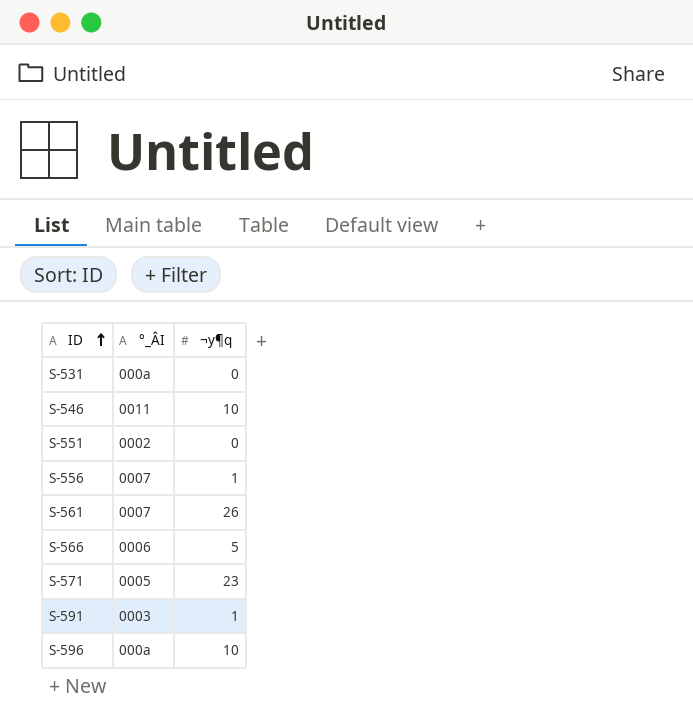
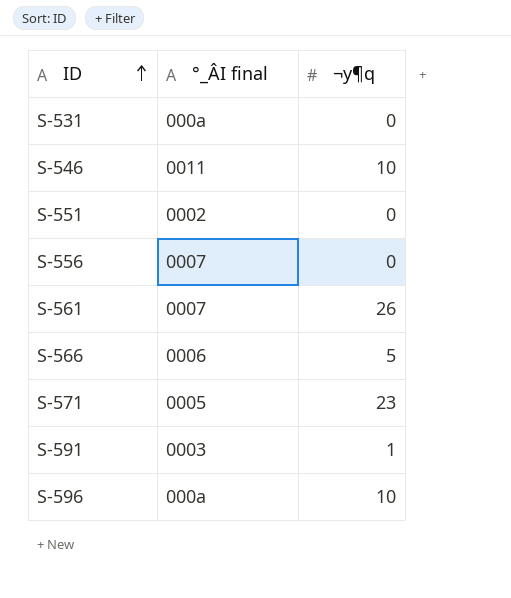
column name: °_ÂI -> °_ÂI final
S-556 | ¬y¶q: 1 -> 0

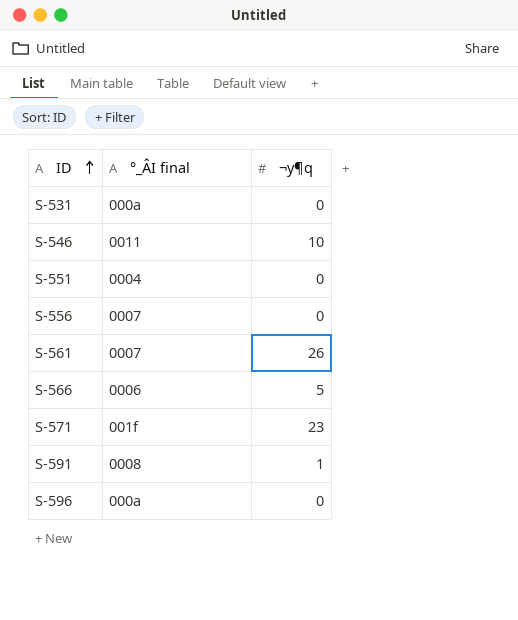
S-551 | °_ÂI final: 0002 -> 0004
S-571 | °_ÂI final: 0005 -> 001f
S-591 | °_ÂI final: 0003 -> 0008
S-596 | ¬y¶q: 10 -> 0

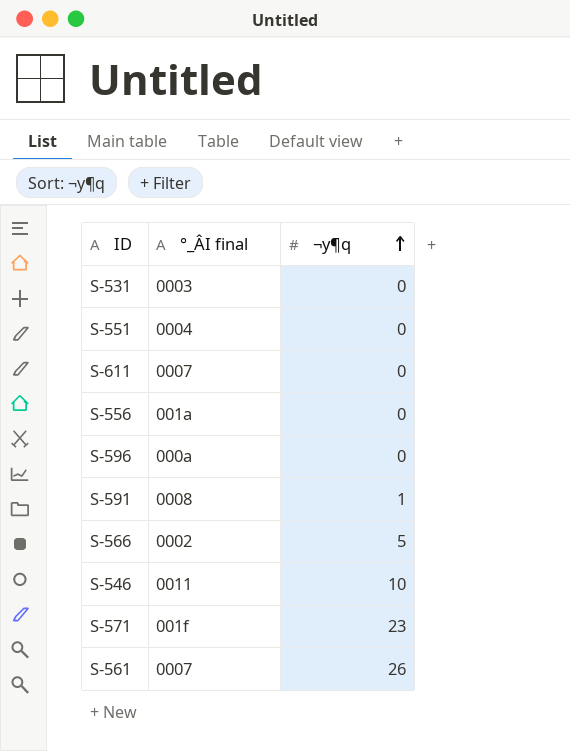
row order: ID ascending -> ¬y¶q ascending
S-531 | °_ÂI final: 000a -> 0003
row S-611: none -> 0007 | 0
S-556 | °_ÂI final: 0007 -> 001a
S-566 | °_ÂI final: 0006 -> 0002

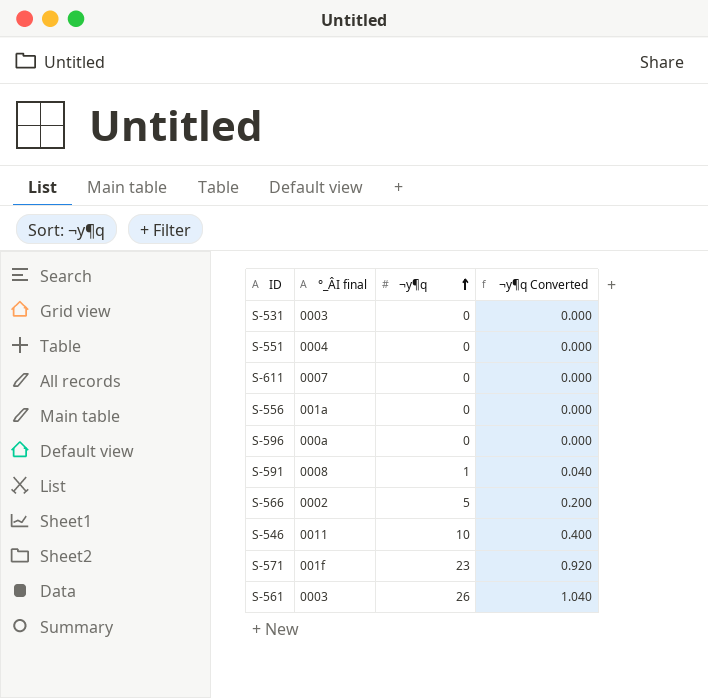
column ¬y¶q Converted | formula: none -> [¬y¶q] * 0.04
S-561 | °_ÂI final: 0007 -> 0003

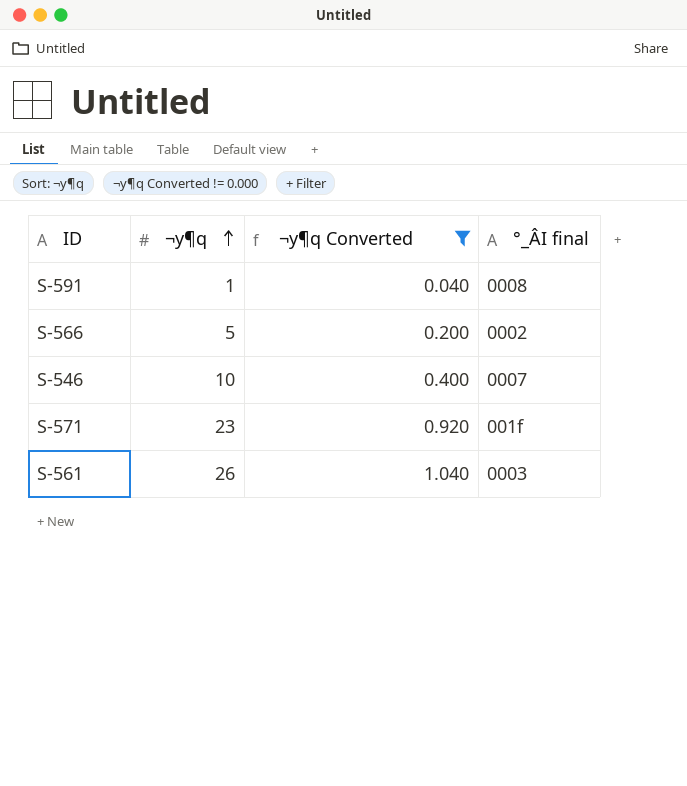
filter: none -> ¬y¶q Converted != 0.000
column °_ÂI final | position: 2 -> 4
S-546 | °_ÂI final: 0011 -> 0007

